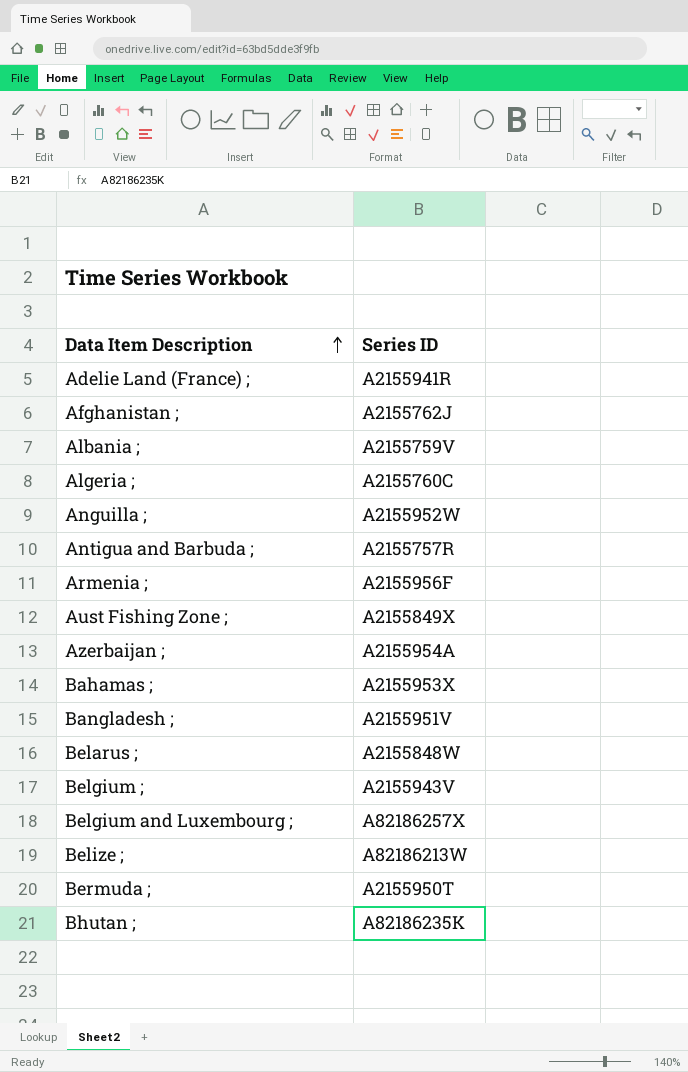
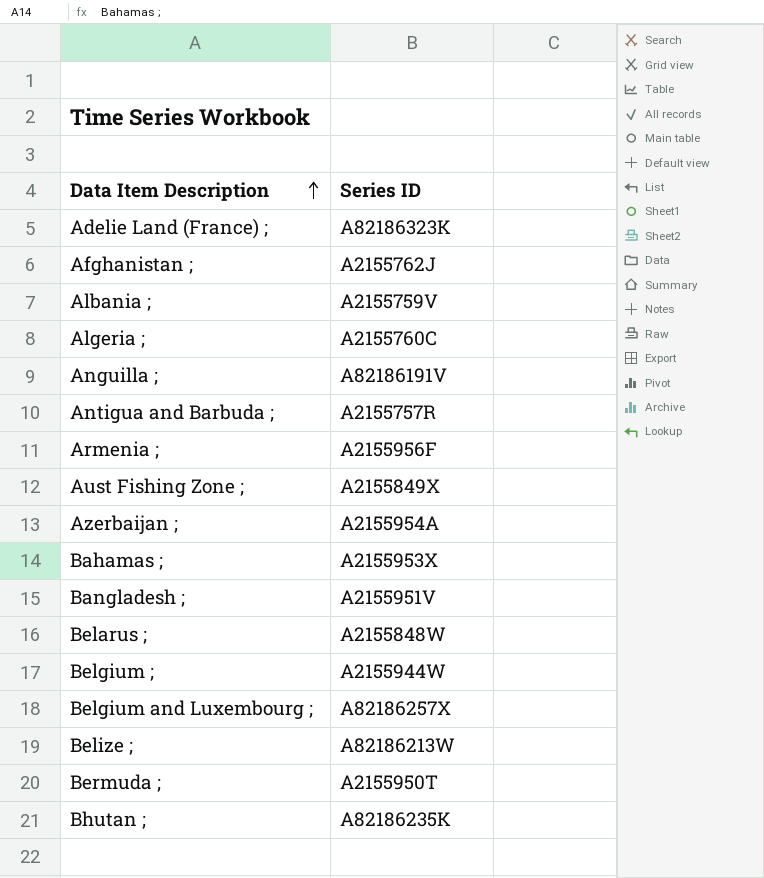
Adelie Land (France) ; | Series ID: A2155941R -> A82186323K
Anguilla ; | Series ID: A2155952W -> A82186191V
Belgium ; | Series ID: A2155943V -> A2155944W

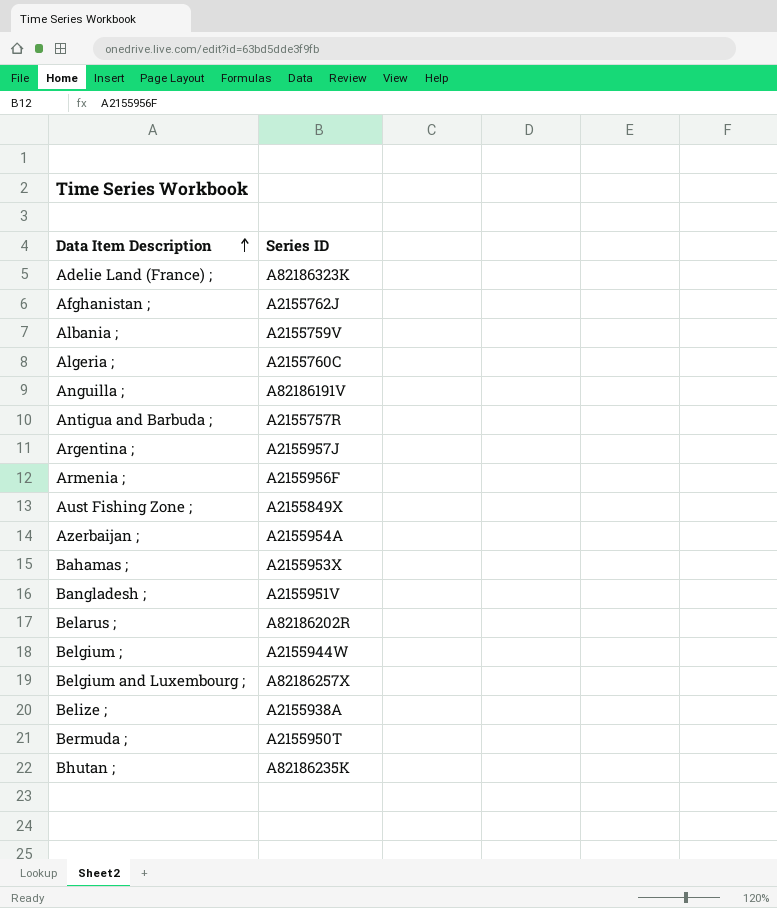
row Argentina ;: none -> A2155957J
Belarus ; | Series ID: A2155848W -> A82186202R
Belize ; | Series ID: A82186213W -> A2155938A

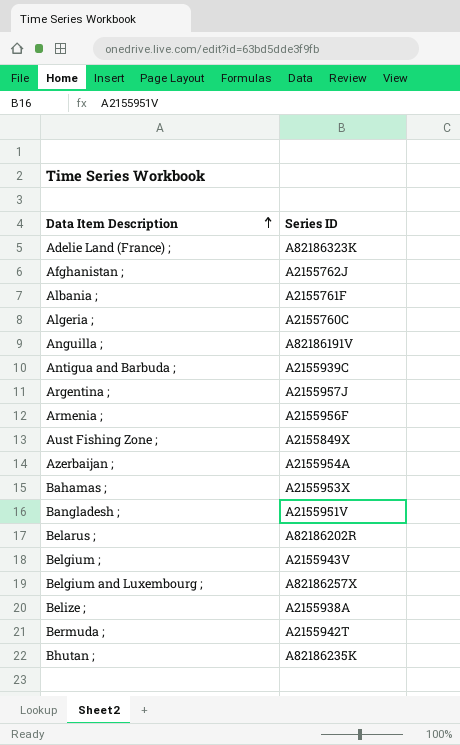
Albania ; | Series ID: A2155759V -> A2155761F
Antigua and Barbuda ; | Series ID: A2155757R -> A2155939C
Belgium ; | Series ID: A2155944W -> A2155943V
Bermuda ; | Series ID: A2155950T -> A2155942T

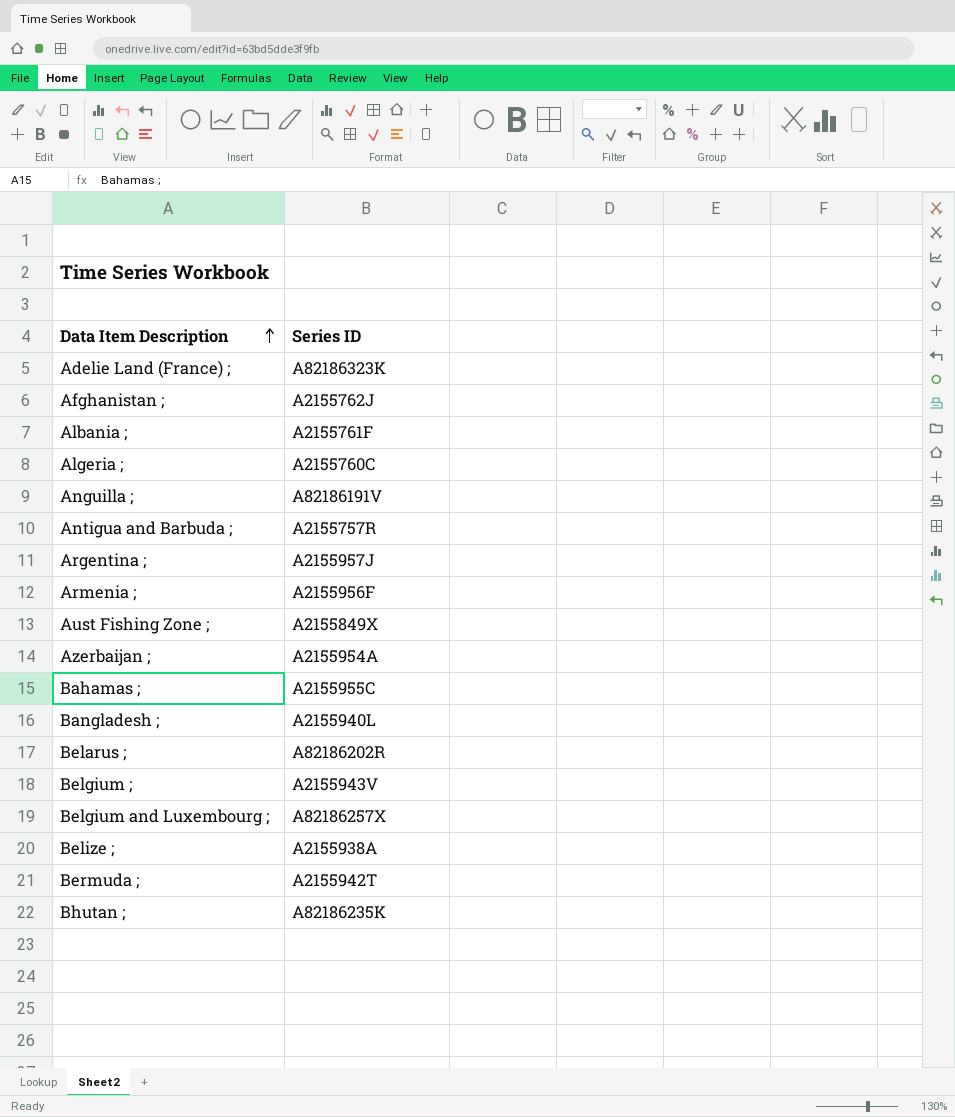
Antigua and Barbuda ; | Series ID: A2155939C -> A2155757R
Bahamas ; | Series ID: A2155953X -> A2155955C
Bangladesh ; | Series ID: A2155951V -> A2155940L

